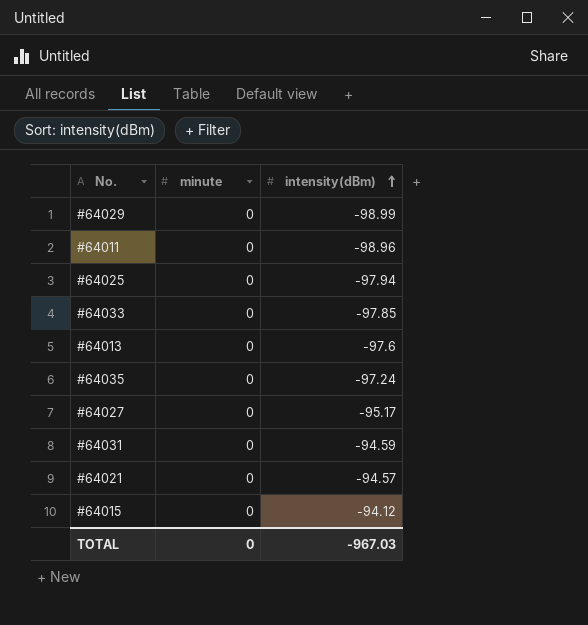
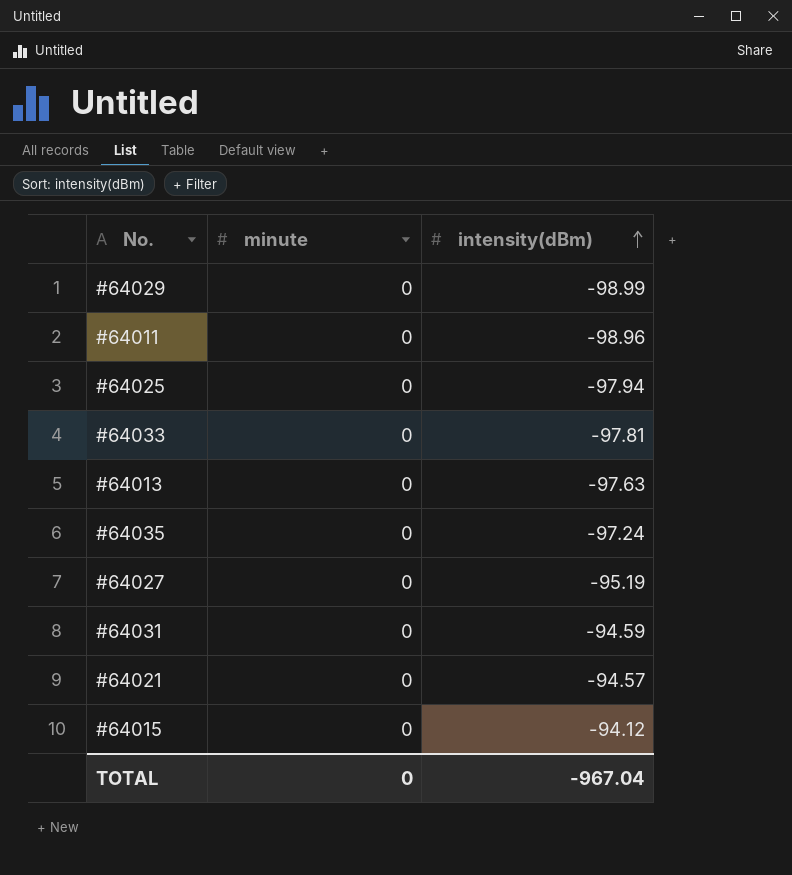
#64033 | intensity(dBm): -97.85 -> -97.81
#64013 | intensity(dBm): -97.6 -> -97.63
#64027 | intensity(dBm): -95.17 -> -95.19
TOTAL | intensity(dBm): -967.03 -> -967.04

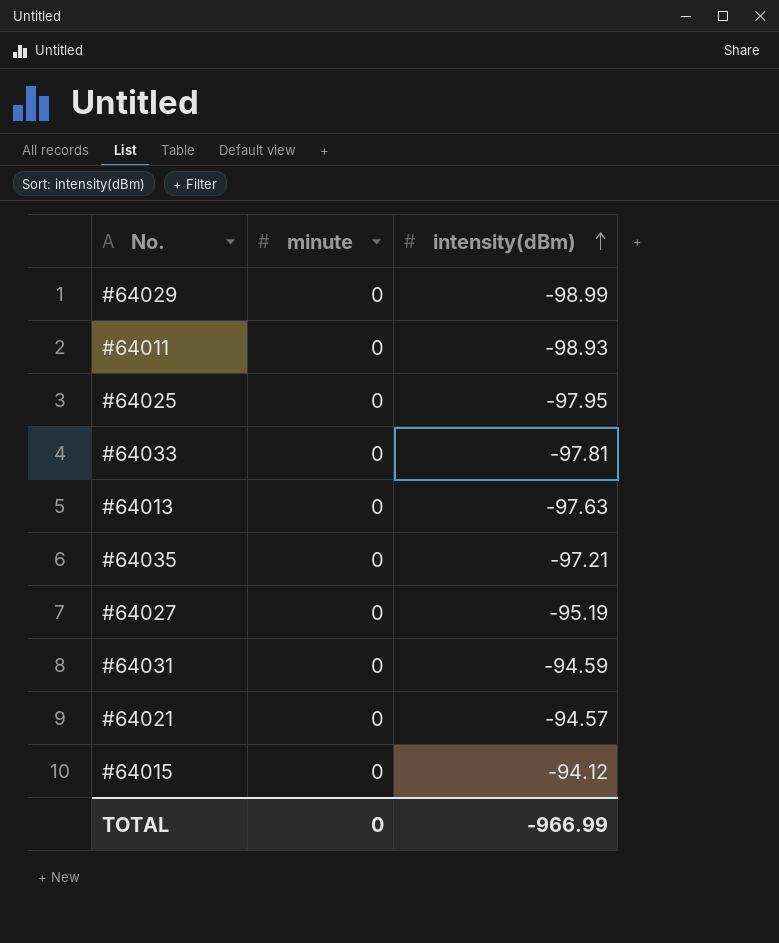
#64011 | intensity(dBm): -98.96 -> -98.93
#64025 | intensity(dBm): -97.94 -> -97.95
#64035 | intensity(dBm): -97.24 -> -97.21
TOTAL | intensity(dBm): -967.04 -> -966.99

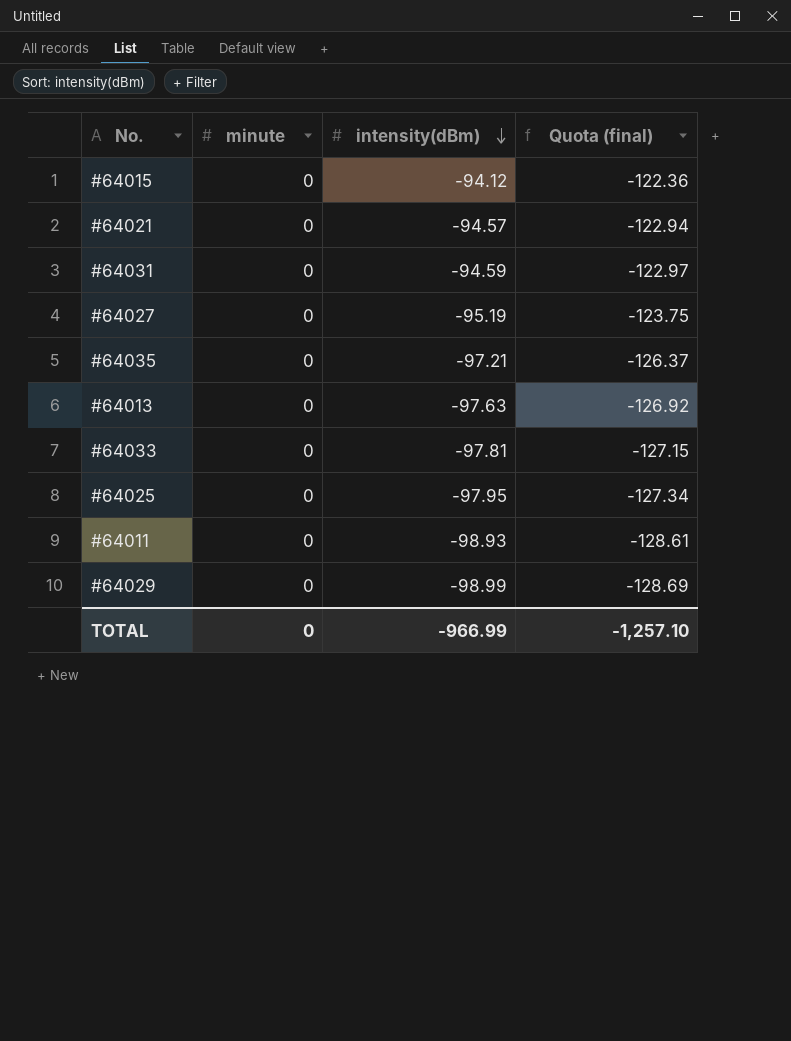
row order: intensity(dBm) ascending -> intensity(dBm) descending
column Quota (final) | formula: none -> [intensity(dBm)] * 1.3

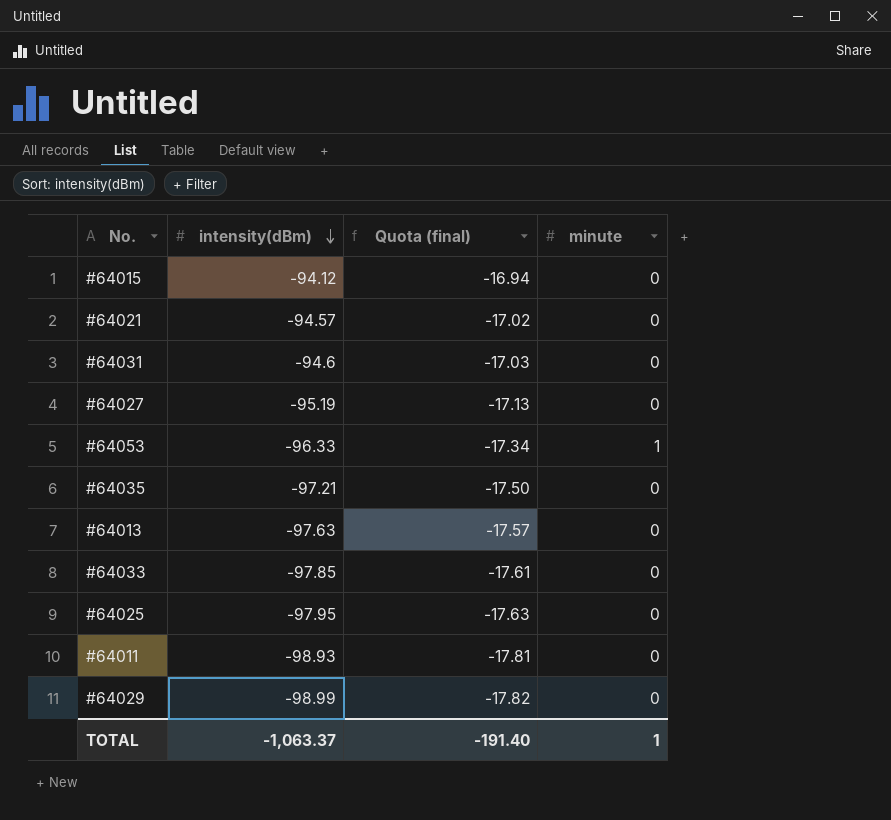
column Quota (final) | formula: [intensity(dBm)] * 1.3 -> [intensity(dBm)] * 0.18
column minute | position: 2 -> 4
#64031 | intensity(dBm): -94.59 -> -94.6
row #64053: none -> -96.33 | -17.34 | 1
#64033 | intensity(dBm): -97.81 -> -97.85
TOTAL | intensity(dBm): -966.99 -> -1,063.37
TOTAL | Quota (final): -1,257.10 -> -191.40
TOTAL | minute: 0 -> 1

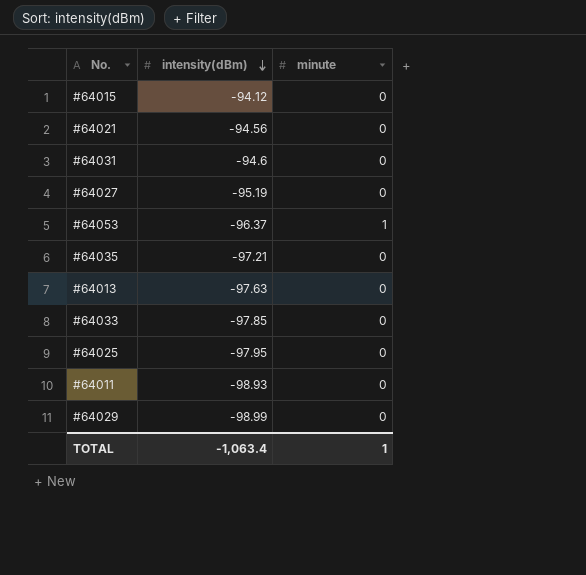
column Quota (final) | formula: [intensity(dBm)] * 0.18 -> none
#64021 | intensity(dBm): -94.57 -> -94.56
#64053 | intensity(dBm): -96.33 -> -96.37
TOTAL | intensity(dBm): -1,063.37 -> -1,063.4

